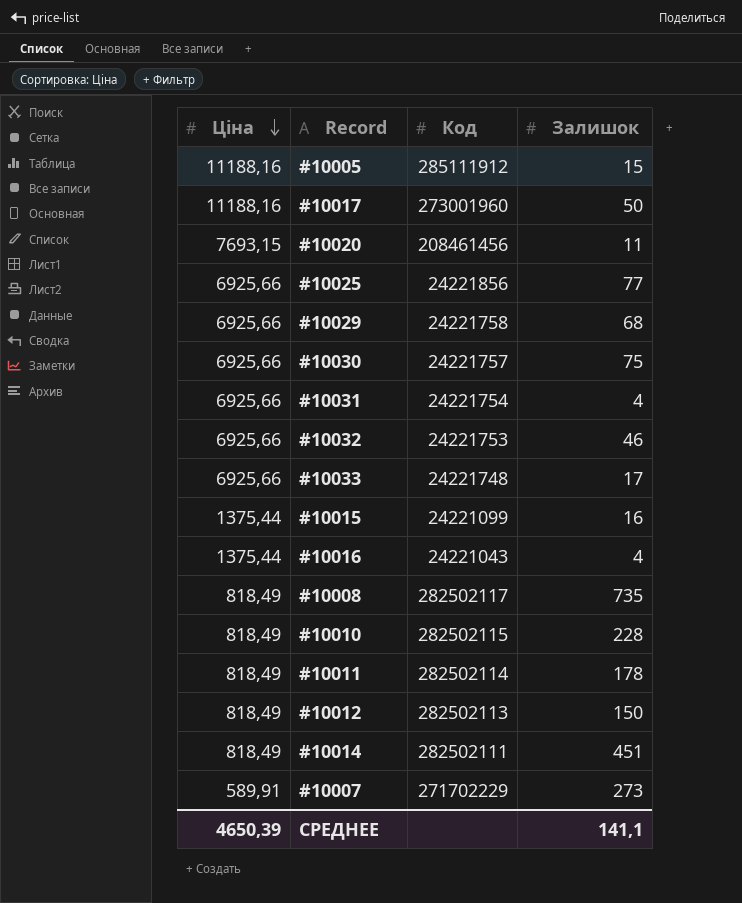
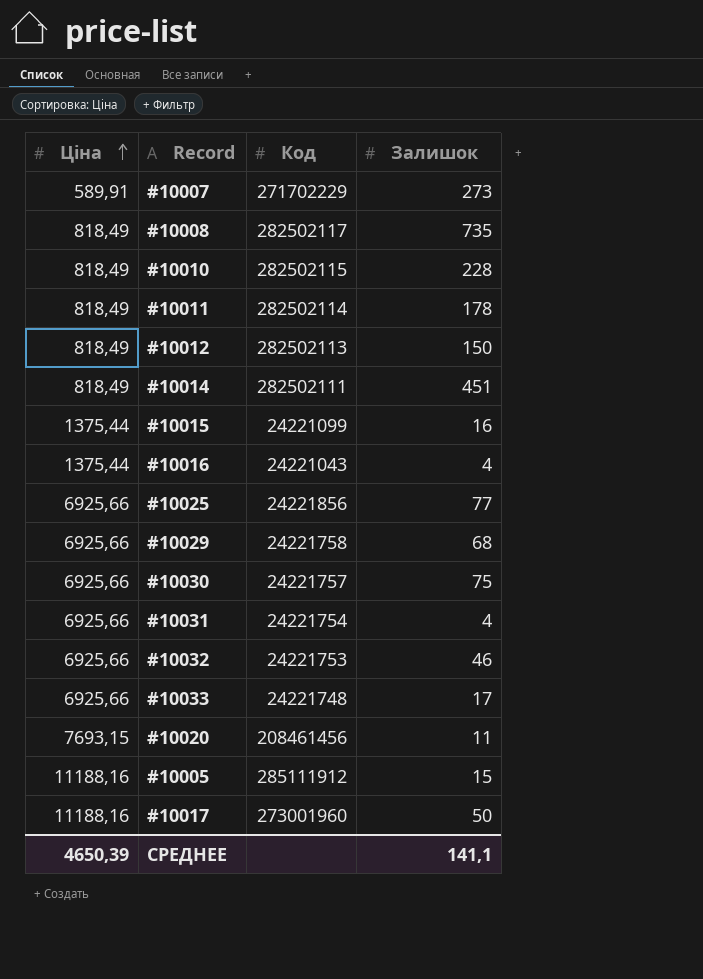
row order: Ціна descending -> Ціна ascending

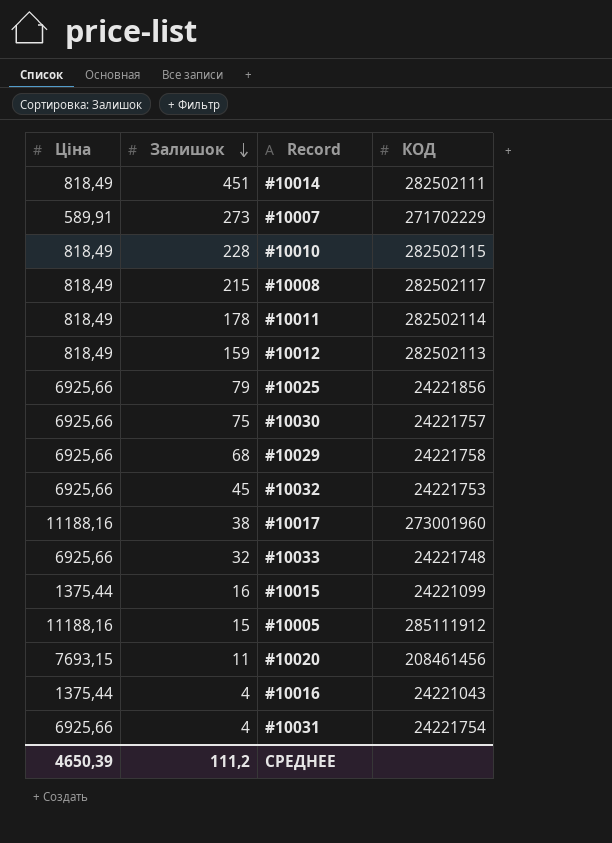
row order: Ціна ascending -> Залишок descending
column Залишок | position: 4 -> 2
column name: Код -> КОД
#10008 | Залишок: 735 -> 215
#10012 | Залишок: 150 -> 159
#10025 | Залишок: 77 -> 79
#10032 | Залишок: 46 -> 45
#10017 | Залишок: 50 -> 38
#10033 | Залишок: 17 -> 32
СРЕДНЕЕ | Залишок: 141,1 -> 111,2

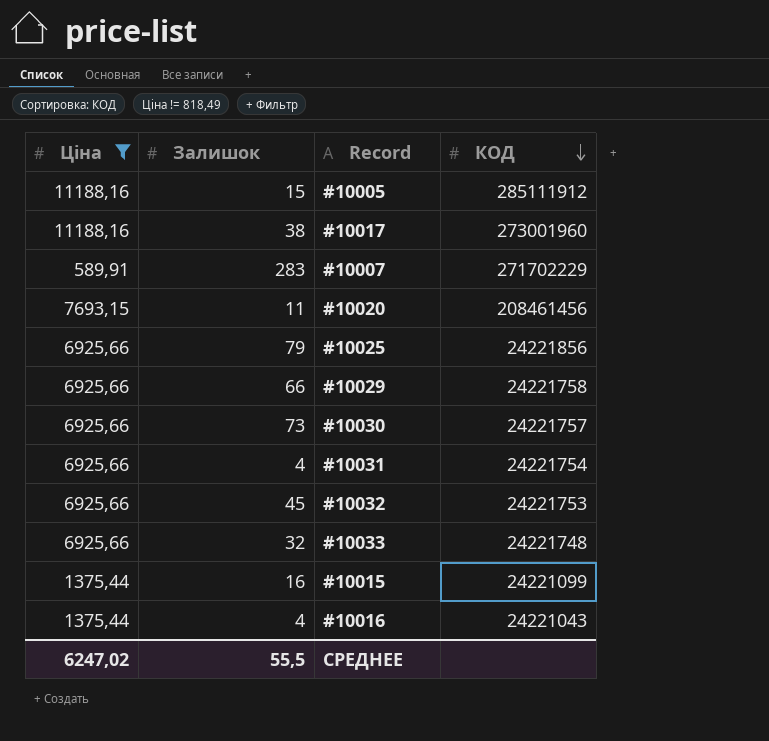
filter: none -> Ціна != 818,49
row order: Залишок descending -> КОД descending
#10007 | Залишок: 273 -> 283
#10029 | Залишок: 68 -> 66
#10030 | Залишок: 75 -> 73
СРЕДНЕЕ | Ціна: 4650,39 -> 6247,02
СРЕДНЕЕ | Залишок: 111,2 -> 55,5

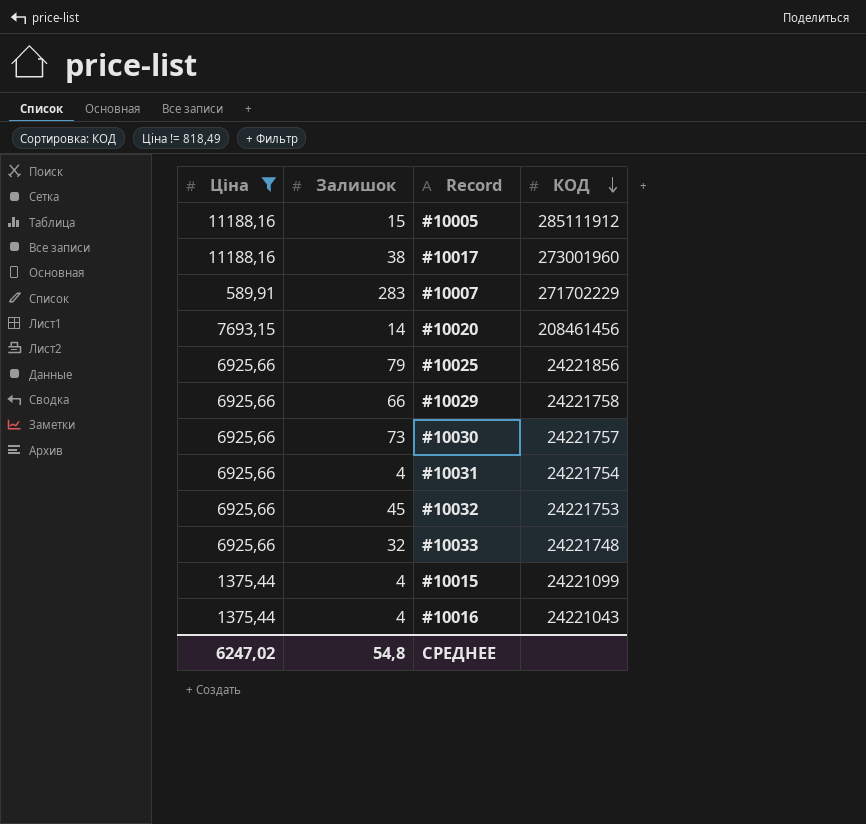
#10020 | Залишок: 11 -> 14
#10015 | Залишок: 16 -> 4
СРЕДНЕЕ | Залишок: 55,5 -> 54,8

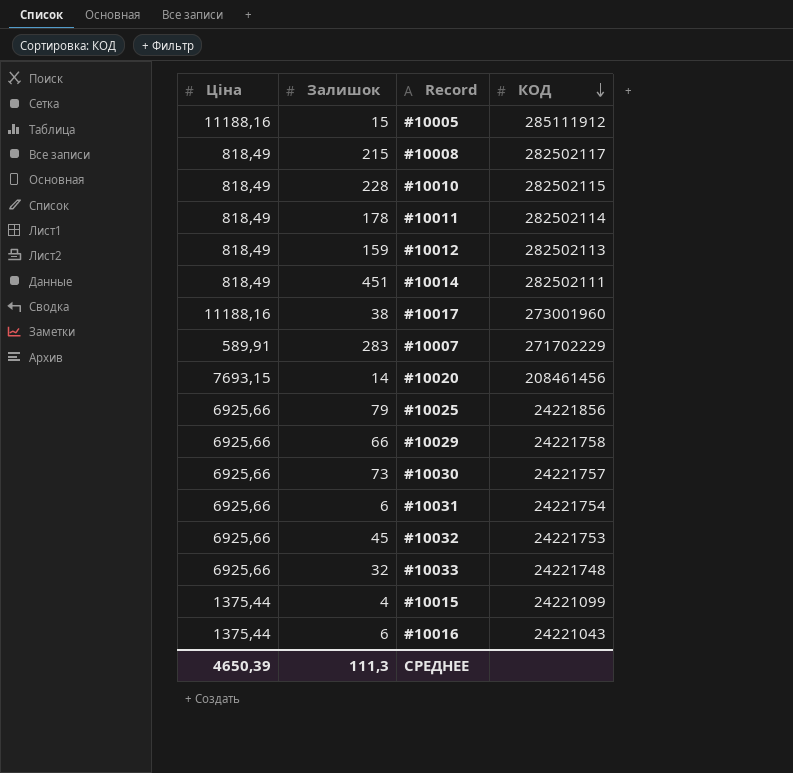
filter: Ціна != 818,49 -> none
#10031 | Залишок: 4 -> 6
#10016 | Залишок: 4 -> 6
СРЕДНЕЕ | Ціна: 6247,02 -> 4650,39
СРЕДНЕЕ | Залишок: 54,8 -> 111,3

